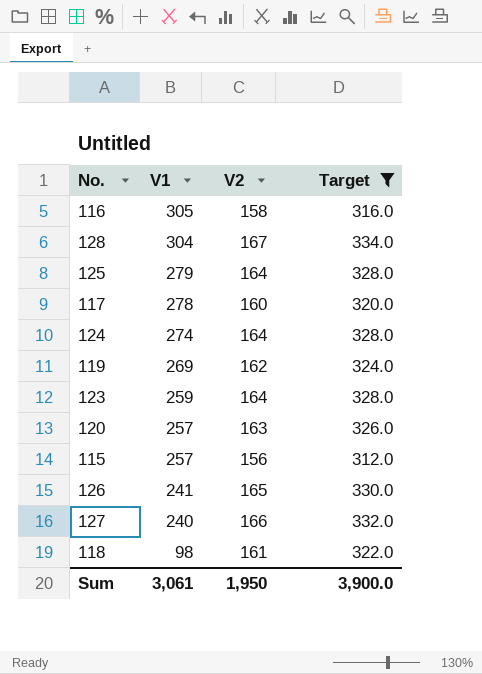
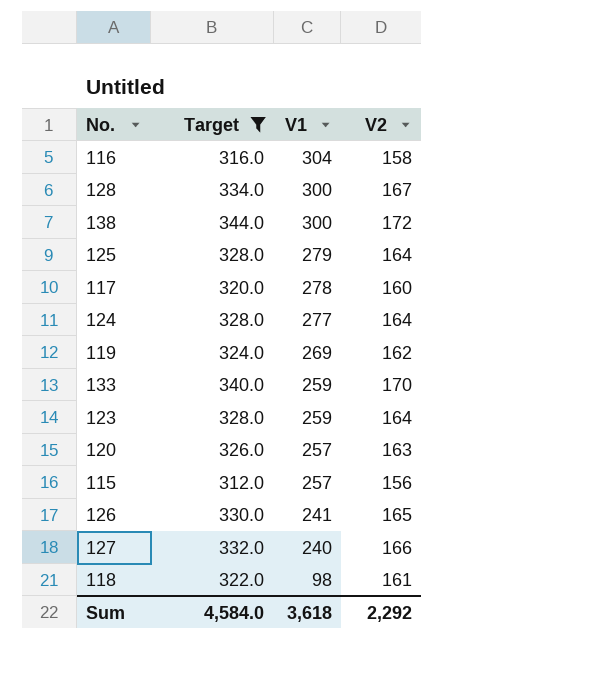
column Target | position: 4 -> 2
116 | V1: 305 -> 304
128 | V1: 304 -> 300
row 138: none -> 344.0 | 300 | 172
124 | V1: 274 -> 277
row 133: none -> 340.0 | 259 | 170
Sum | Target: 3,900.0 -> 4,584.0
Sum | V1: 3,061 -> 3,618
Sum | V2: 1,950 -> 2,292

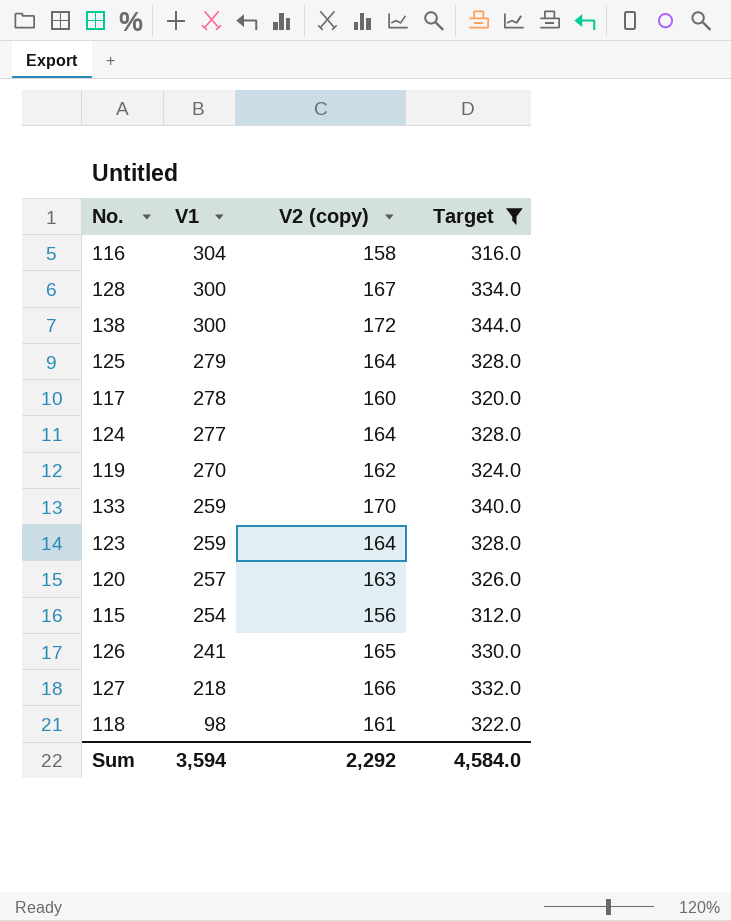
column name: V2 -> V2 (copy)
column Target | position: 2 -> 4
119 | V1: 269 -> 270
115 | V1: 257 -> 254
127 | V1: 240 -> 218
Sum | V1: 3,618 -> 3,594

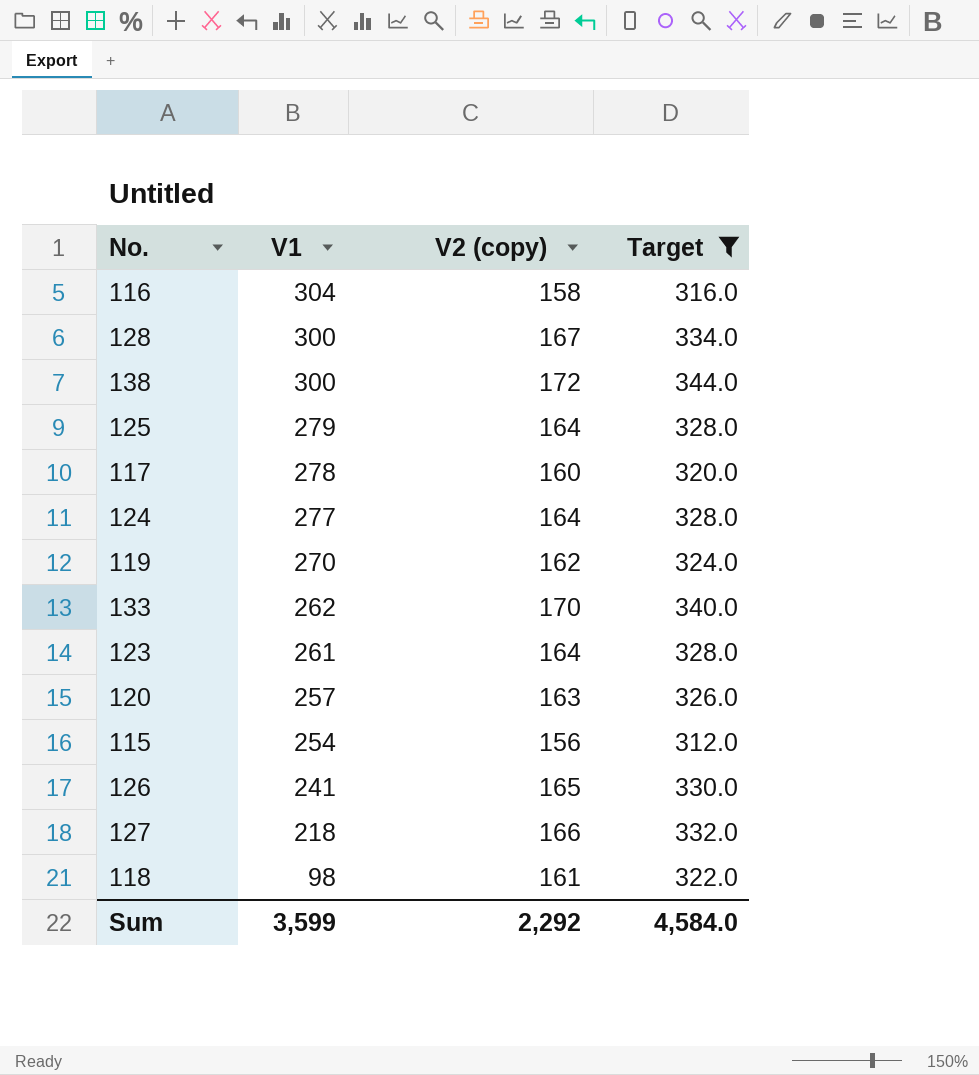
133 | V1: 259 -> 262
123 | V1: 259 -> 261
Sum | V1: 3,594 -> 3,599

